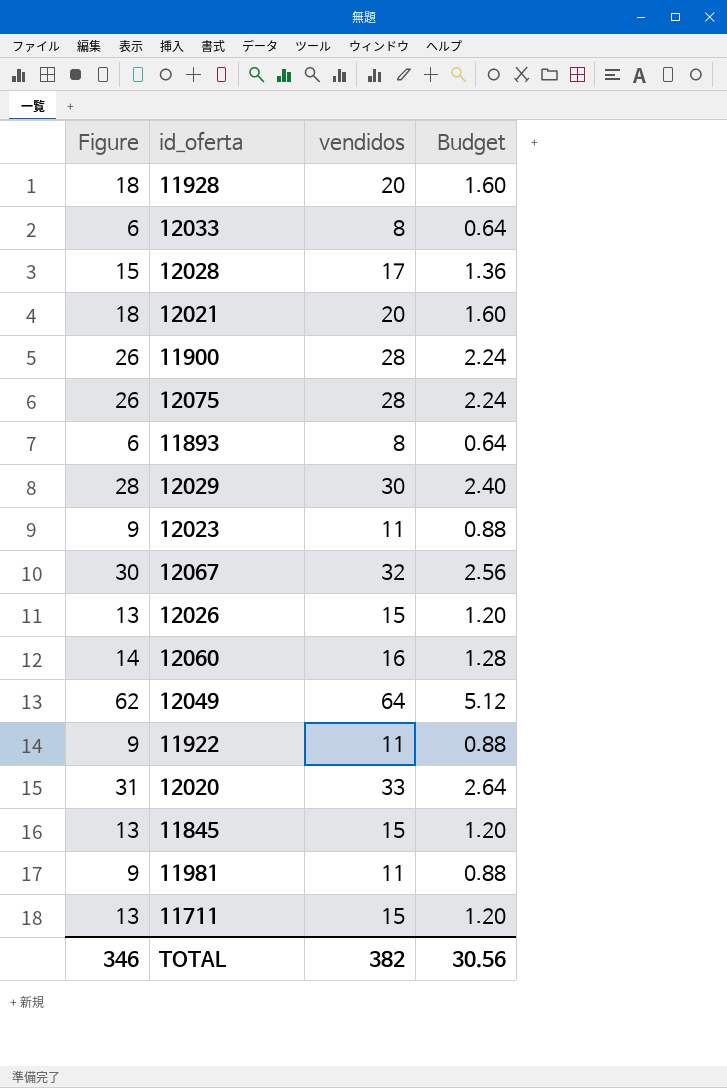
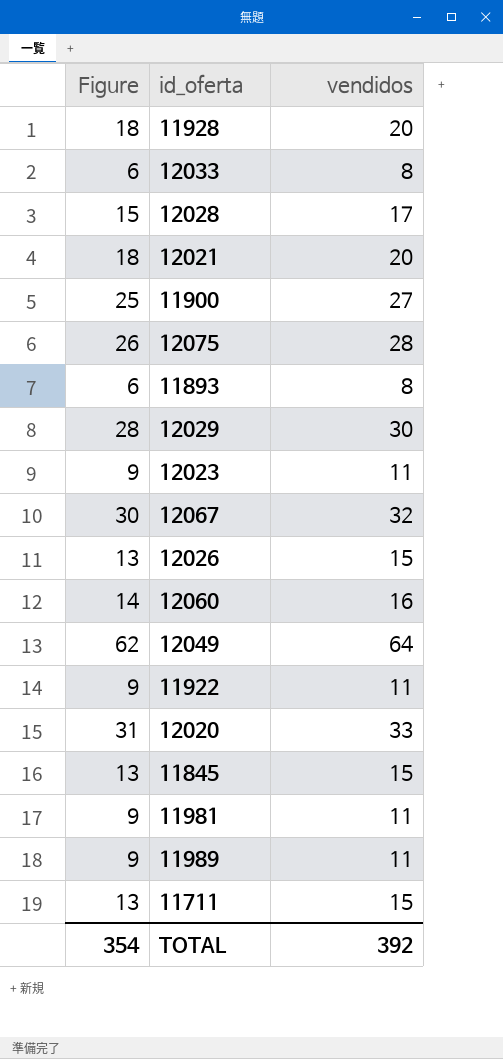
column Budget | formula: [vendidos] * 0.08 -> none
11900 | Figure: 26 -> 25
11900 | vendidos: 28 -> 27
row 11989: none -> 9 | 11
TOTAL | Figure: 346 -> 354
TOTAL | vendidos: 382 -> 392

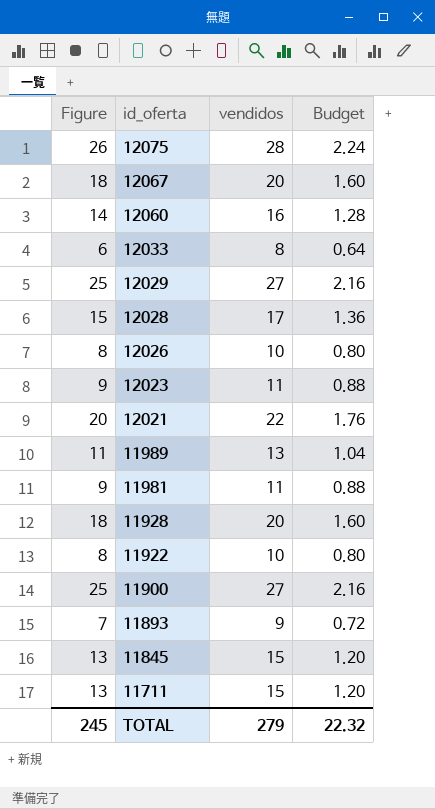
row order: none -> id_oferta descending
column Budget | formula: none -> [vendidos] * 0.08
row 12049: 62 | 64 -> none
row 12020: 31 | 33 -> none
12067 | Figure: 30 -> 18
12067 | vendidos: 32 -> 20
12029 | Figure: 28 -> 25
12029 | vendidos: 30 -> 27
12026 | Figure: 13 -> 8
12026 | vendidos: 15 -> 10
12021 | Figure: 18 -> 20
12021 | vendidos: 20 -> 22
11989 | Figure: 9 -> 11
11989 | vendidos: 11 -> 13
11922 | Figure: 9 -> 8
11922 | vendidos: 11 -> 10
11893 | Figure: 6 -> 7
11893 | vendidos: 8 -> 9
TOTAL | Figure: 354 -> 245
TOTAL | vendidos: 392 -> 279

